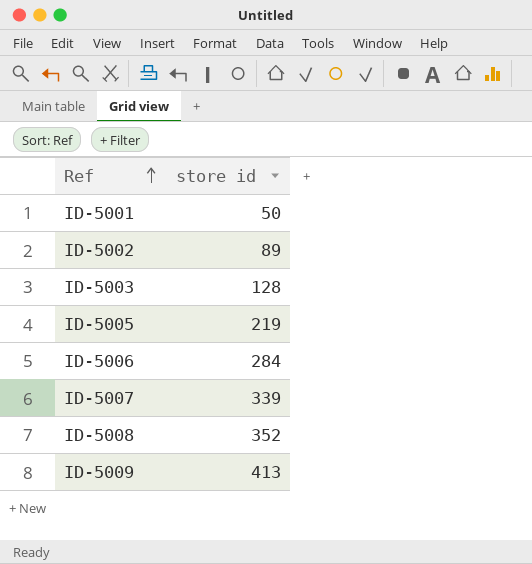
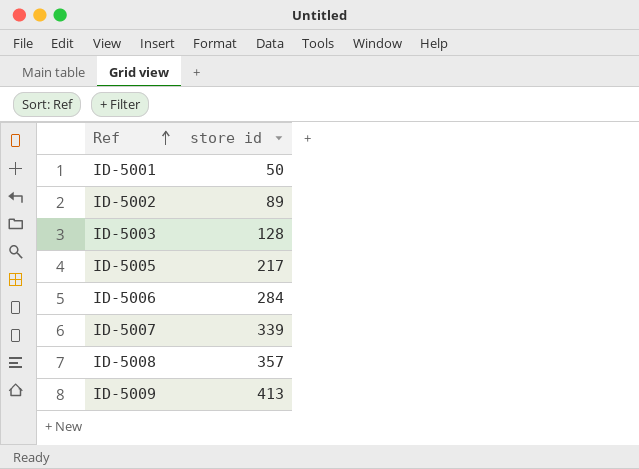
ID-5005 | store id: 219 -> 217
ID-5008 | store id: 352 -> 357

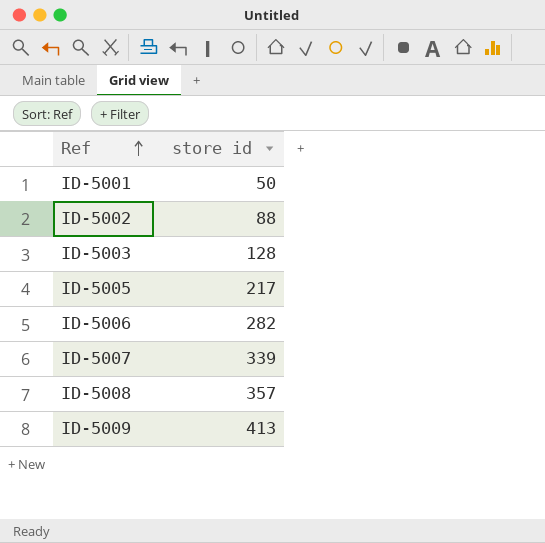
ID-5002 | store id: 89 -> 88
ID-5006 | store id: 284 -> 282

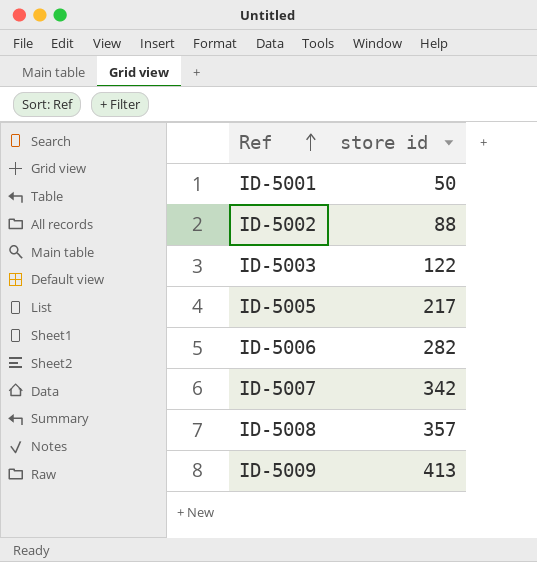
ID-5003 | store id: 128 -> 122
ID-5007 | store id: 339 -> 342

